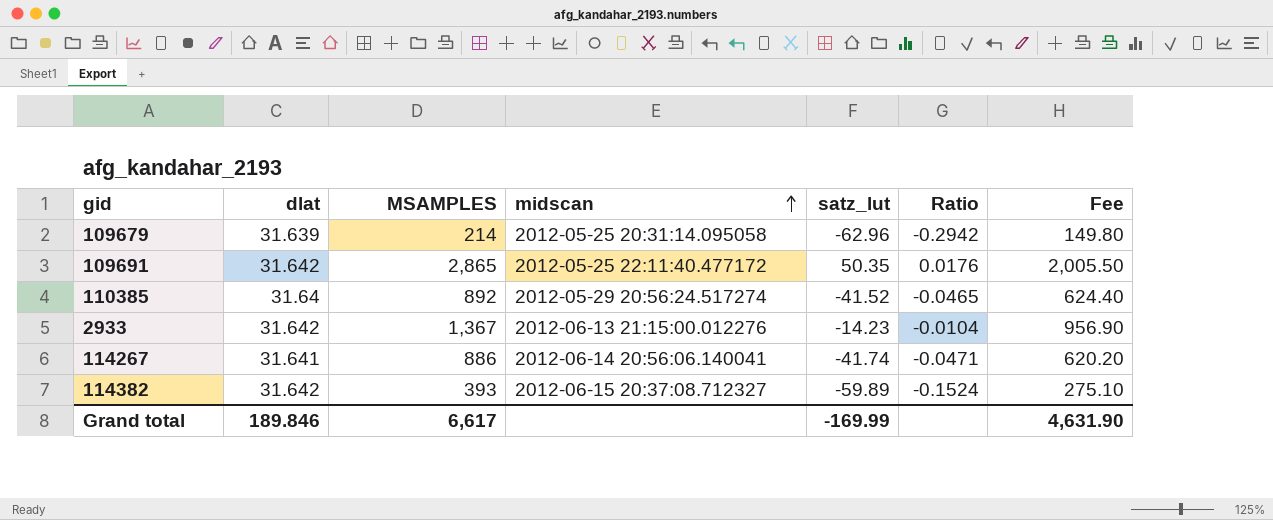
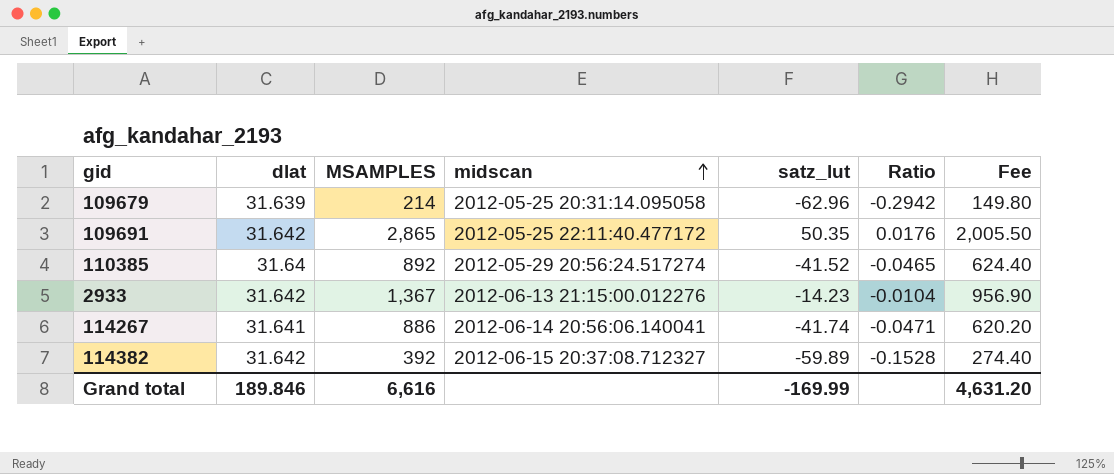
114382 | MSAMPLES: 393 -> 392
114382 | Ratio: -0.1524 -> -0.1528
114382 | Fee: 275.10 -> 274.40
Grand total | MSAMPLES: 6,617 -> 6,616
Grand total | Fee: 4,631.90 -> 4,631.20

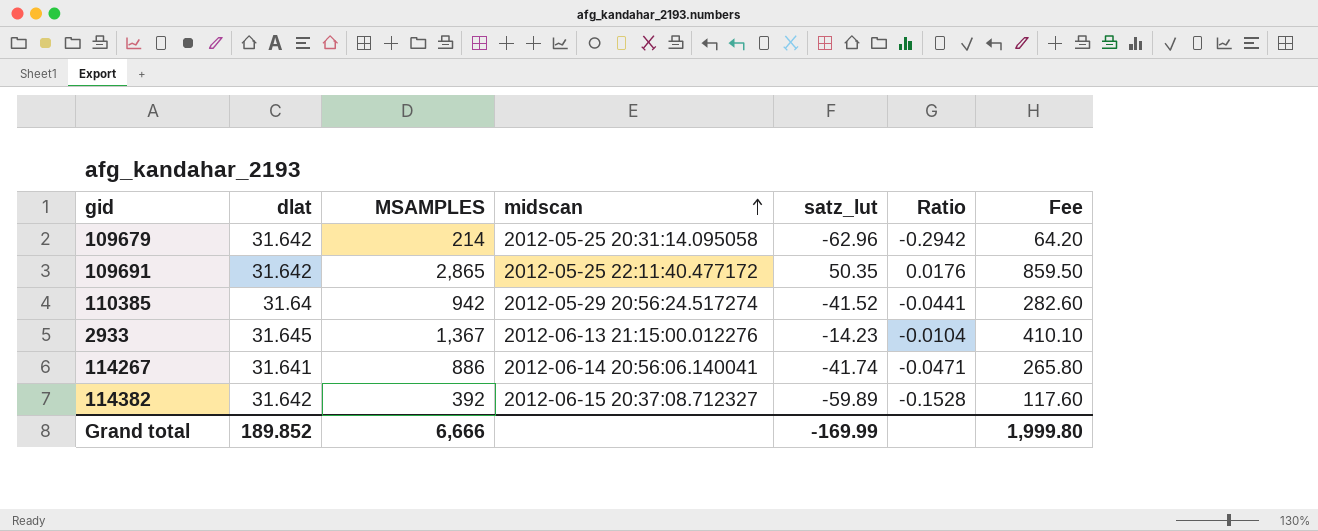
column Fee | formula: [MSAMPLES] * 0.7 -> [MSAMPLES] * 0.3
109679 | dlat: 31.639 -> 31.642
110385 | MSAMPLES: 892 -> 942
110385 | Ratio: -0.0465 -> -0.0441
2933 | dlat: 31.642 -> 31.645
Grand total | dlat: 189.846 -> 189.852
Grand total | MSAMPLES: 6,616 -> 6,666
Grand total | Fee: 4,631.20 -> 1,999.80

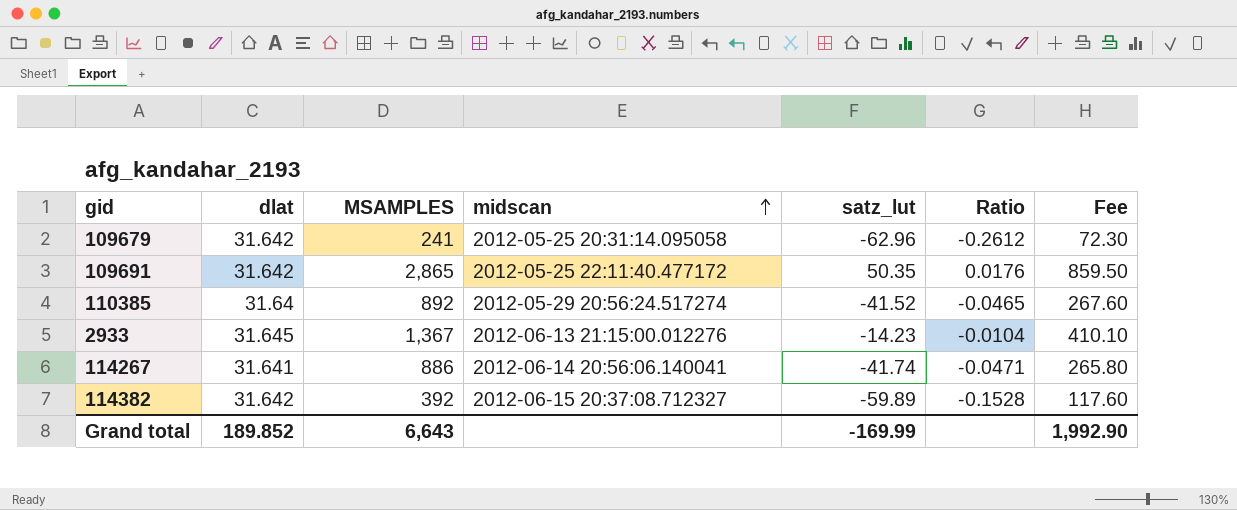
109679 | MSAMPLES: 214 -> 241
109679 | Ratio: -0.2942 -> -0.2612
109679 | Fee: 64.20 -> 72.30
110385 | MSAMPLES: 942 -> 892
110385 | Ratio: -0.0441 -> -0.0465
110385 | Fee: 282.60 -> 267.60
Grand total | MSAMPLES: 6,666 -> 6,643
Grand total | Fee: 1,999.80 -> 1,992.90

